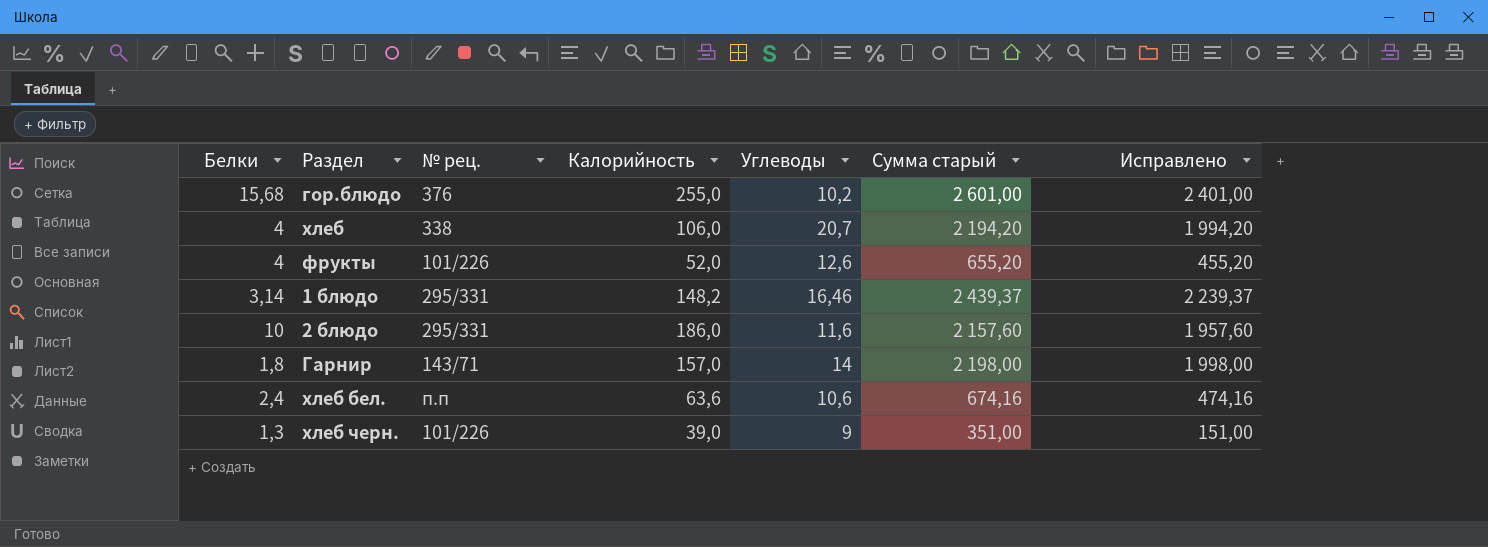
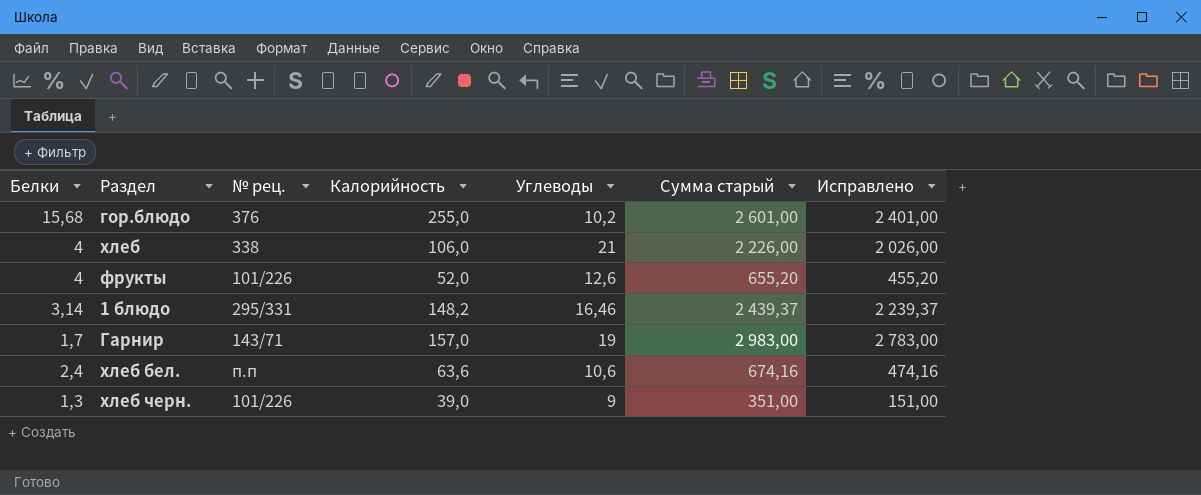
row 2 блюдо: 10 | 295/331 | 186,0 | 11,6 | 2 157,60 | 1 957,60 -> none
хлеб | Углеводы: 20,7 -> 21
хлеб | Сумма старый: 2 194,20 -> 2 226,00
хлеб | Исправлено: 1 994,20 -> 2 026,00
Гарнир | Белки: 1,8 -> 1,7
Гарнир | Углеводы: 14 -> 19
Гарнир | Сумма старый: 2 198,00 -> 2 983,00
Гарнир | Исправлено: 1 998,00 -> 2 783,00

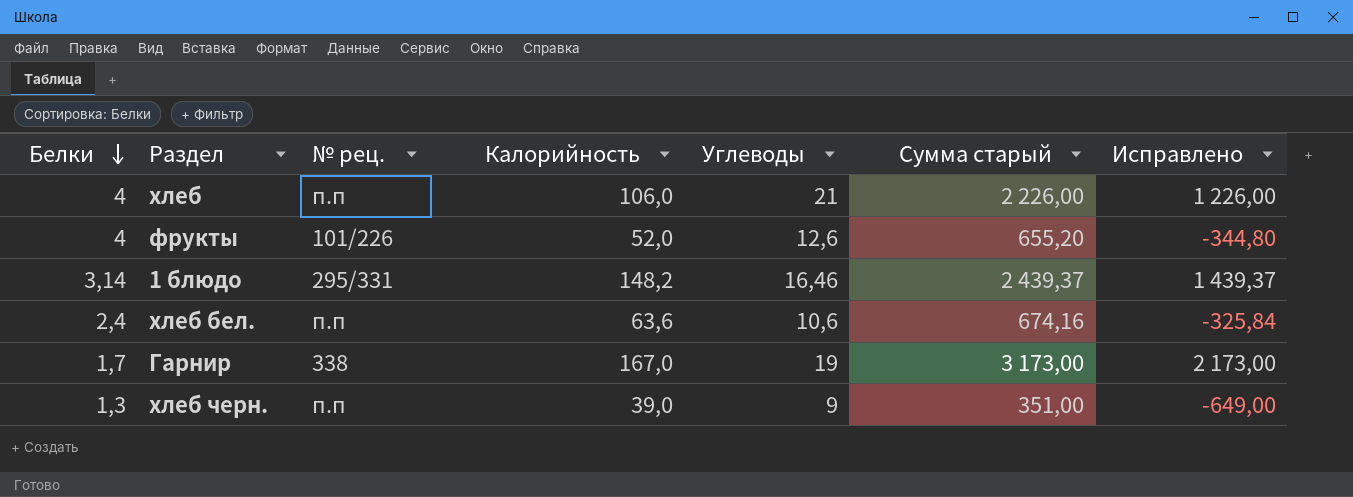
row order: none -> Белки descending
column Исправлено | formula: [Сумма старый] - 200 -> [Сумма старый] - 1000
row гор.блюдо: 15,68 | 376 | 255,0 | 10,2 | 2 601,00 | 2 401,00 -> none
хлеб | № рец.: 338 -> п.п
Гарнир | № рец.: 143/71 -> 338
Гарнир | Калорийность: 157,0 -> 167,0
Гарнир | Сумма старый: 2 983,00 -> 3 173,00
хлеб черн. | № рец.: 101/226 -> п.п

